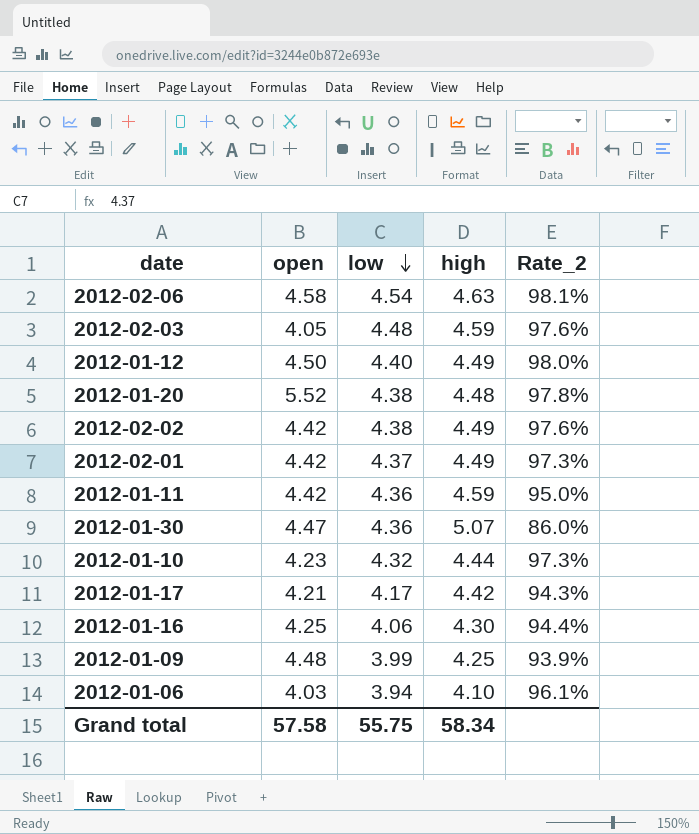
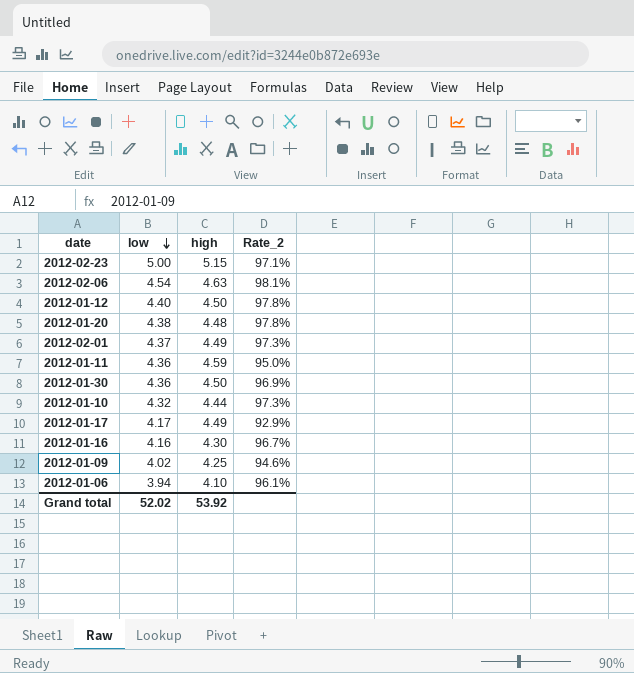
column open | position: 2 -> none
row 2012-02-03: 4.05 | 4.48 | 4.59 | 97.6% -> none
row 2012-02-02: 4.42 | 4.38 | 4.49 | 97.6% -> none
row 2012-02-23: none -> 5.00 | 5.15 | 97.1%
2012-01-12 | high: 4.49 -> 4.50
2012-01-12 | Rate_2: 98.0% -> 97.8%
2012-01-30 | high: 5.07 -> 4.50
2012-01-30 | Rate_2: 86.0% -> 96.9%
2012-01-17 | high: 4.42 -> 4.49
2012-01-17 | Rate_2: 94.3% -> 92.9%
2012-01-16 | low: 4.06 -> 4.16
2012-01-16 | Rate_2: 94.4% -> 96.7%
2012-01-09 | low: 3.99 -> 4.02
2012-01-09 | Rate_2: 93.9% -> 94.6%
Grand total | low: 55.75 -> 52.02
Grand total | high: 58.34 -> 53.92

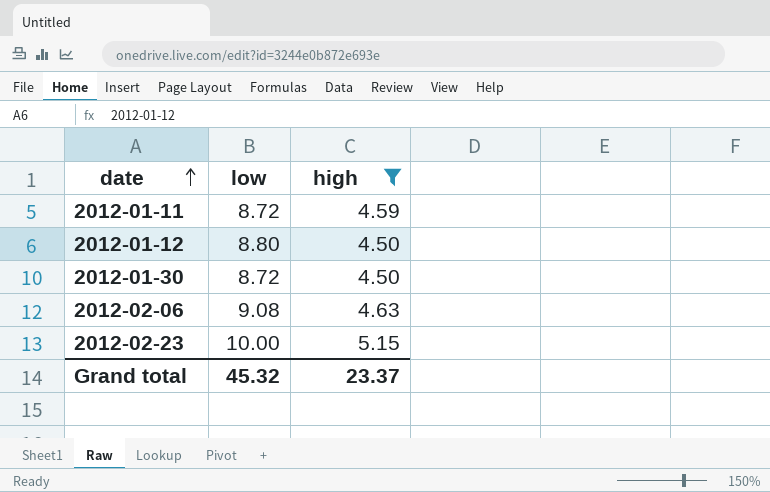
filter: none -> high >= 4.50
row order: low descending -> date ascending
column Rate_2 | formula: [low] / [high] -> none
2012-01-11 | low: 4.36 -> 8.72
2012-01-12 | low: 4.40 -> 8.80
2012-01-30 | low: 4.36 -> 8.72
2012-02-06 | low: 4.54 -> 9.08
2012-02-23 | low: 5.00 -> 10.00
Grand total | low: 52.02 -> 45.32
Grand total | high: 53.92 -> 23.37

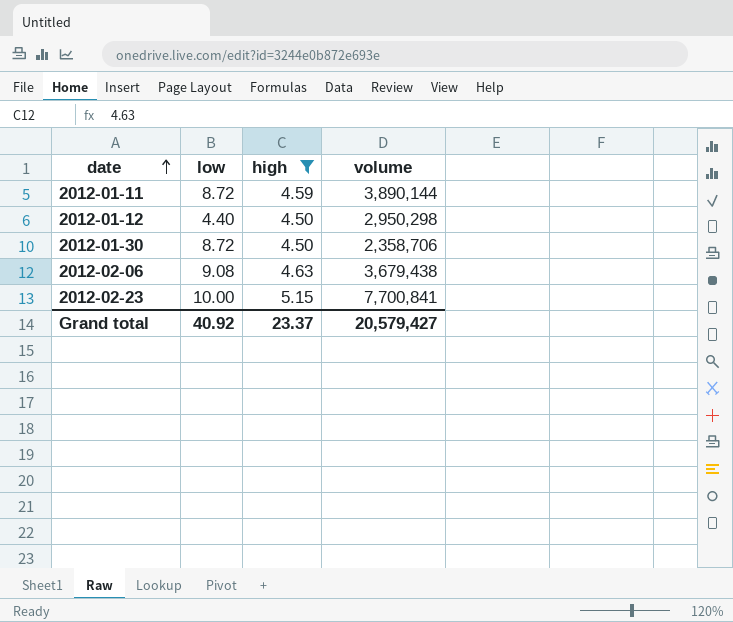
column volume | position: none -> 4
2012-01-12 | low: 8.80 -> 4.40
Grand total | low: 45.32 -> 40.92

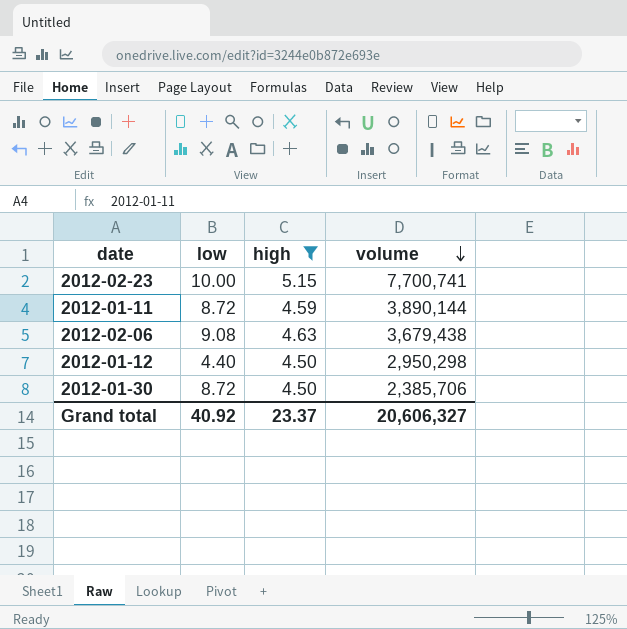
row order: date ascending -> volume descending
2012-02-23 | volume: 7,700,841 -> 7,700,741
2012-01-30 | volume: 2,358,706 -> 2,385,706
Grand total | volume: 20,579,427 -> 20,606,327

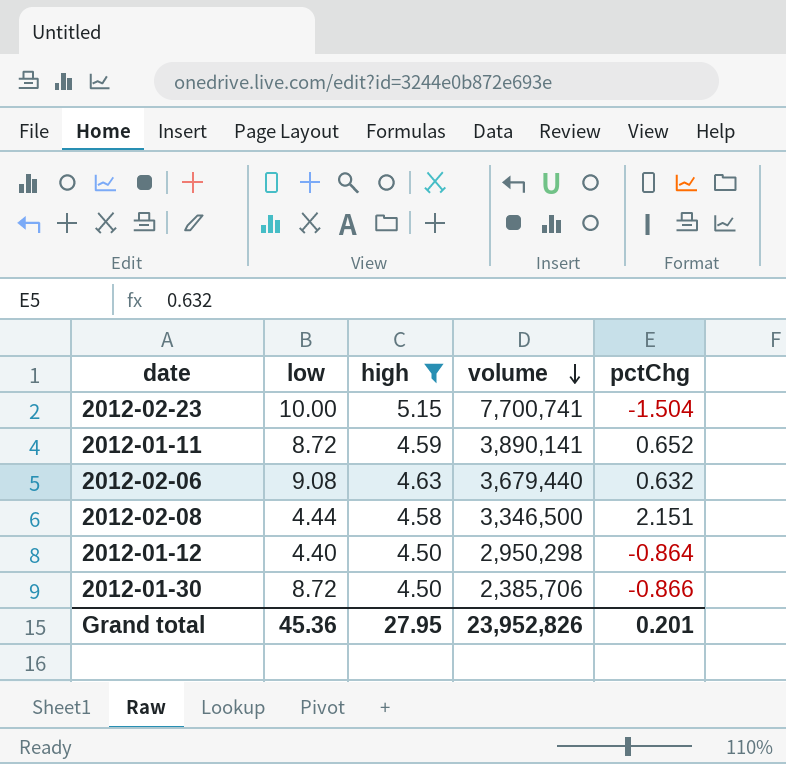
column pctChg | position: none -> 5
2012-01-11 | volume: 3,890,144 -> 3,890,141
2012-02-06 | volume: 3,679,438 -> 3,679,440
row 2012-02-08: none -> 4.44 | 4.58 | 3,346,500 | 2.151
Grand total | low: 40.92 -> 45.36
Grand total | high: 23.37 -> 27.95
Grand total | volume: 20,606,327 -> 23,952,826

